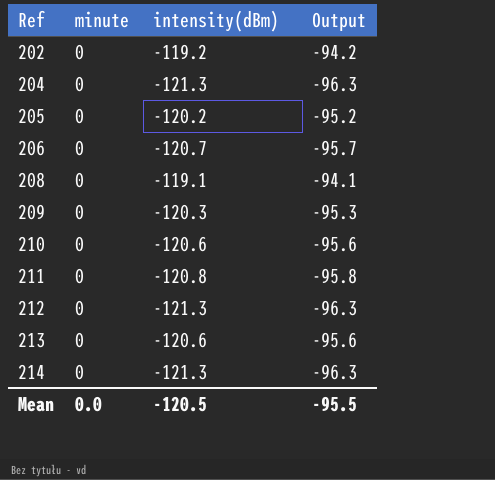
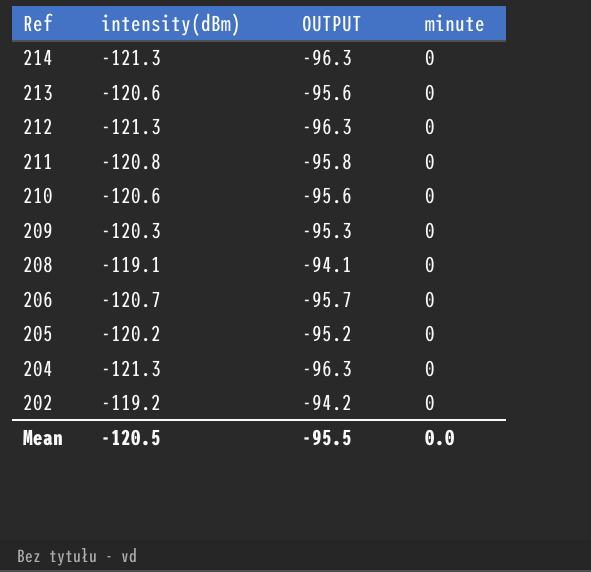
row order: Ref ascending -> Ref descending
column name: Output -> OUTPUT
column minute | position: 2 -> 4

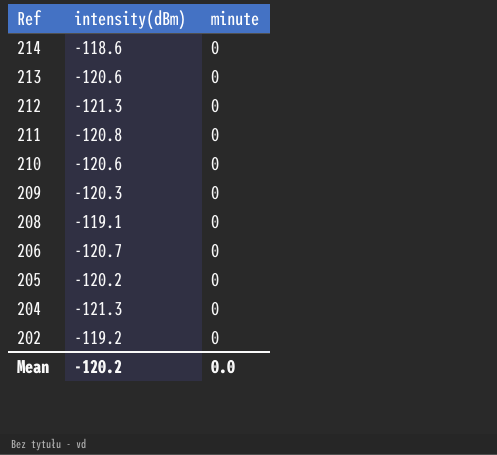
column OUTPUT | formula: [intensity(dBm)] + 25 -> none
214 | intensity(dBm): -121.3 -> -118.6
Mean | intensity(dBm): -120.5 -> -120.2

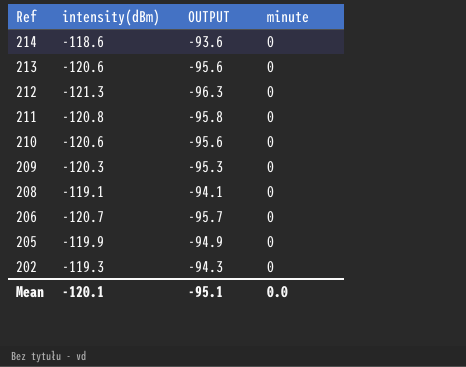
column OUTPUT | formula: none -> [intensity(dBm)] + 25
row 204: -121.3 | 0 -> none
205 | intensity(dBm): -120.2 -> -119.9
202 | intensity(dBm): -119.2 -> -119.3
Mean | intensity(dBm): -120.2 -> -120.1

